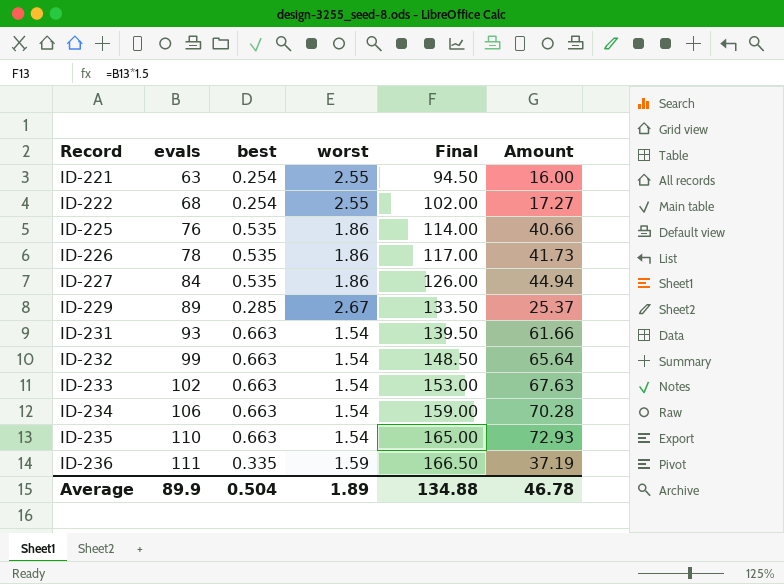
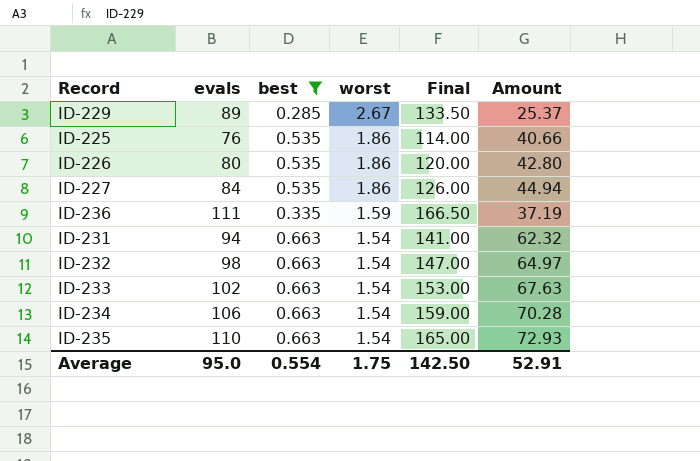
filter: none -> best != 0.254
row order: Record ascending -> worst descending
ID-226 | evals: 78 -> 80
ID-226 | Final: 117.00 -> 120.00
ID-226 | Amount: 41.73 -> 42.80
ID-231 | evals: 93 -> 94
ID-231 | Final: 139.50 -> 141.00
ID-231 | Amount: 61.66 -> 62.32
ID-232 | evals: 99 -> 98
ID-232 | Final: 148.50 -> 147.00
ID-232 | Amount: 65.64 -> 64.97
Average | evals: 89.9 -> 95.0
Average | best: 0.504 -> 0.554
Average | worst: 1.89 -> 1.75
Average | Final: 134.88 -> 142.50
Average | Amount: 46.78 -> 52.91

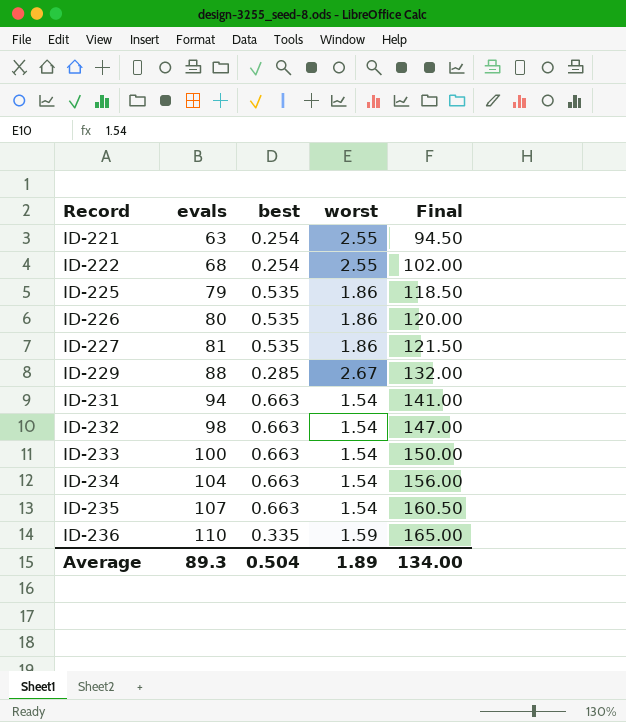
filter: best != 0.254 -> none
row order: worst descending -> Record ascending
column Amount | formula: [evals] * [best] -> none
ID-225 | evals: 76 -> 79
ID-225 | Final: 114.00 -> 118.50
ID-227 | evals: 84 -> 81
ID-227 | Final: 126.00 -> 121.50
ID-229 | evals: 89 -> 88
ID-229 | Final: 133.50 -> 132.00
ID-233 | evals: 102 -> 100
ID-233 | Final: 153.00 -> 150.00
ID-234 | evals: 106 -> 104
ID-234 | Final: 159.00 -> 156.00
ID-235 | evals: 110 -> 107
ID-235 | Final: 165.00 -> 160.50
ID-236 | evals: 111 -> 110
ID-236 | Final: 166.50 -> 165.00
Average | evals: 95.0 -> 89.3
Average | best: 0.554 -> 0.504
Average | worst: 1.75 -> 1.89
Average | Final: 142.50 -> 134.00

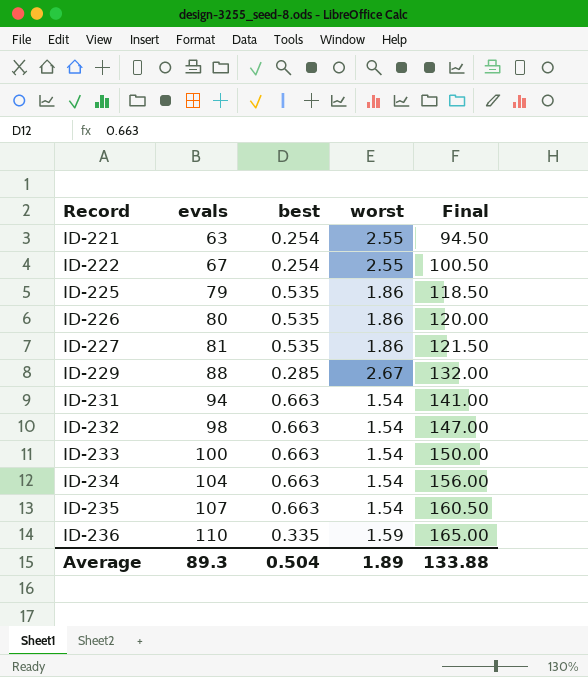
ID-222 | evals: 68 -> 67
ID-222 | Final: 102.00 -> 100.50
Average | Final: 134.00 -> 133.88

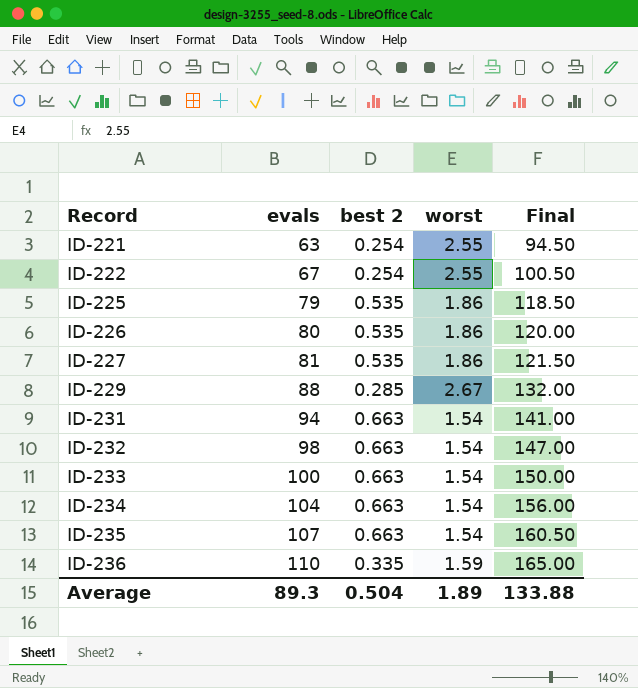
column name: best -> best 2

